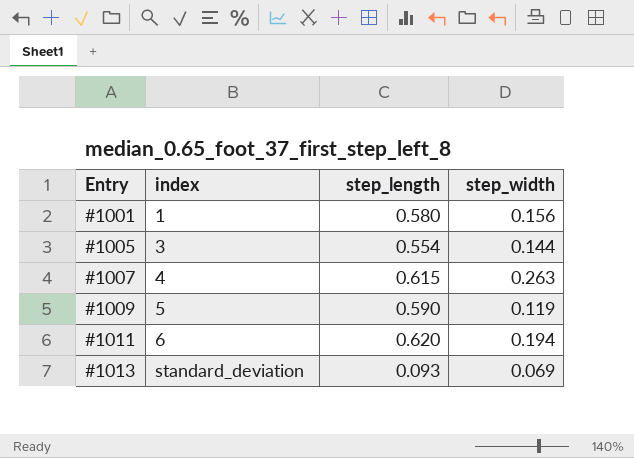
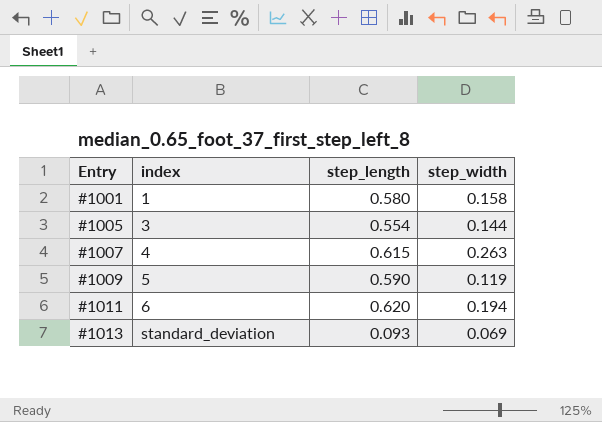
#1001 | step_width: 0.156 -> 0.158

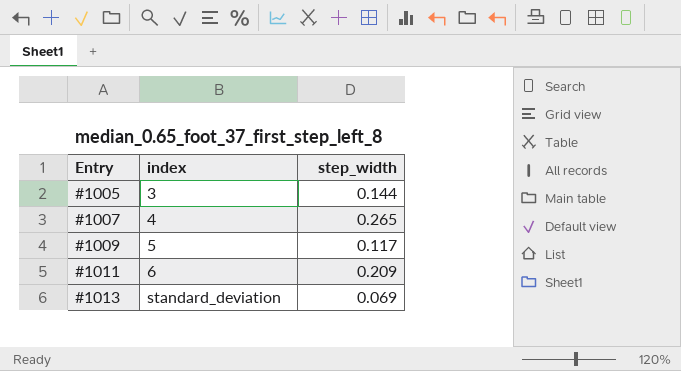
column step_length | position: 3 -> none
row #1001: 1 | 0.580 | 0.158 -> none
#1007 | step_width: 0.263 -> 0.265
#1009 | step_width: 0.119 -> 0.117
#1011 | step_width: 0.194 -> 0.209

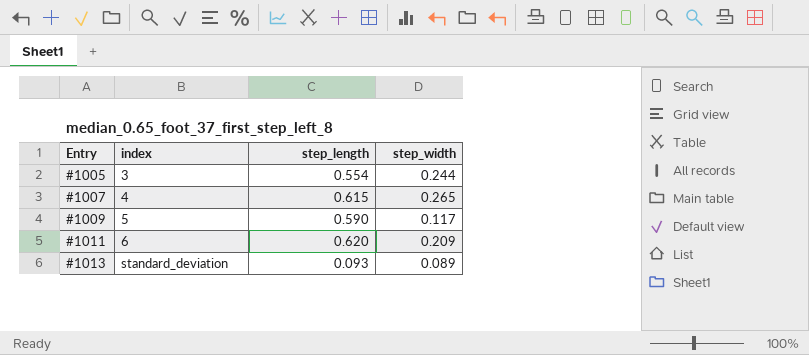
column step_length | position: none -> 3
#1005 | step_width: 0.144 -> 0.244
#1013 | step_width: 0.069 -> 0.089

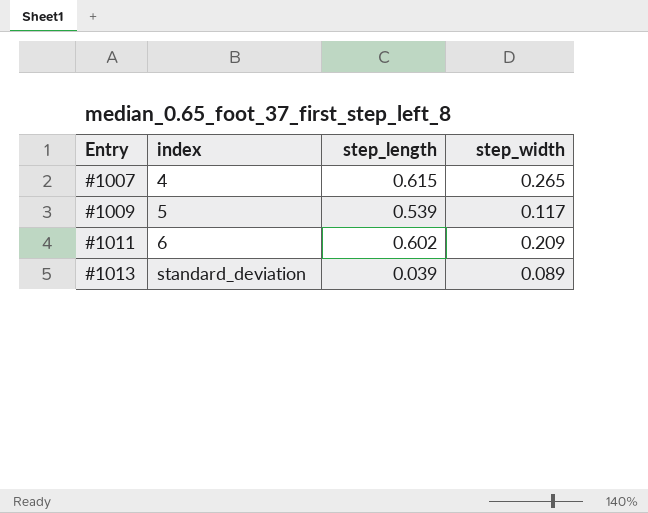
row #1005: 3 | 0.554 | 0.244 -> none
#1009 | step_length: 0.590 -> 0.539
#1011 | step_length: 0.620 -> 0.602
#1013 | step_length: 0.093 -> 0.039

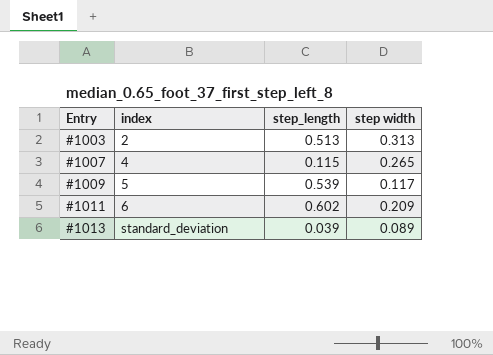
column name: step_width -> step width
row #1003: none -> 2 | 0.513 | 0.313
#1007 | step_length: 0.615 -> 0.115

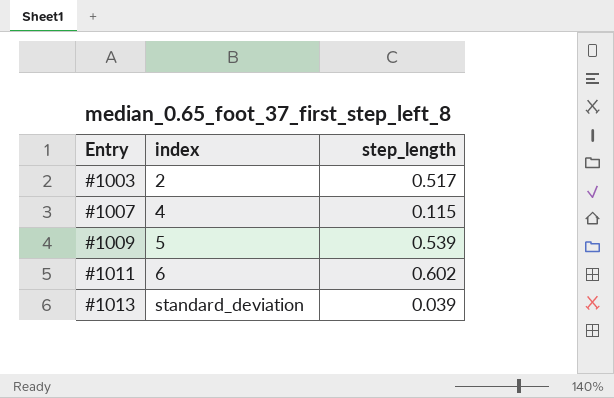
column step width | position: 4 -> none
#1003 | step_length: 0.513 -> 0.517

